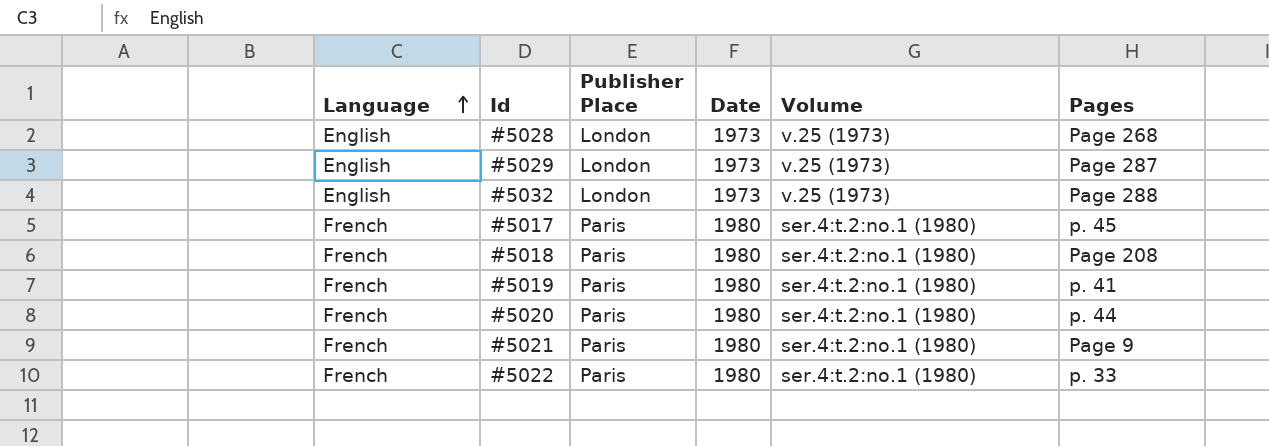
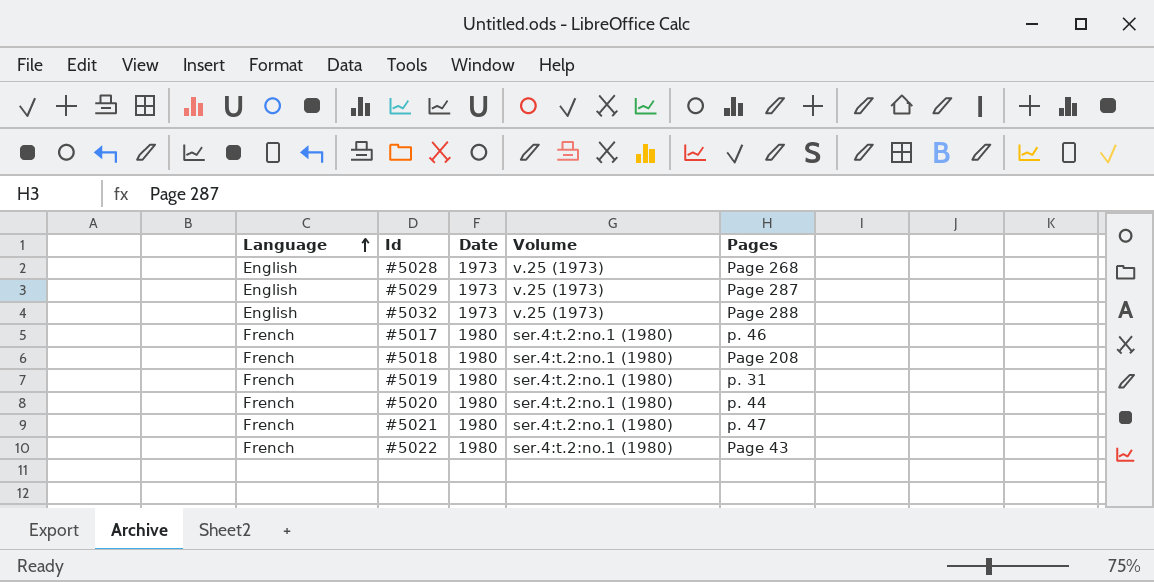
column Publisher Place | position: 3 -> none
#5017 | Pages: p. 45 -> p. 46
#5019 | Pages: p. 41 -> p. 31
#5021 | Pages: Page 9 -> p. 47
#5022 | Pages: p. 33 -> Page 43

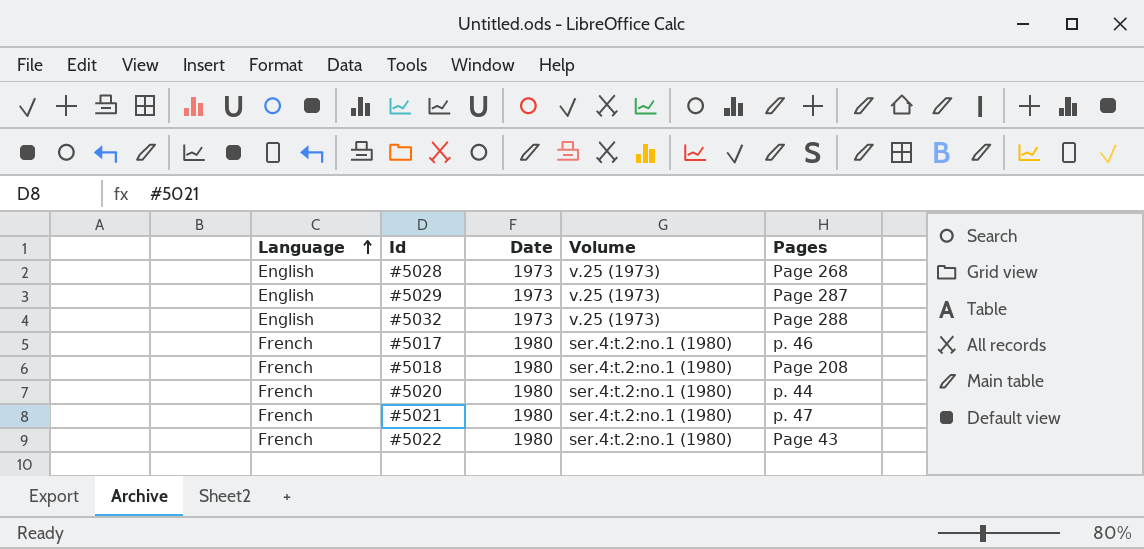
row #5019: French | 1980 | ser.4:t.2:no.1 (1980) | p. 31 -> none

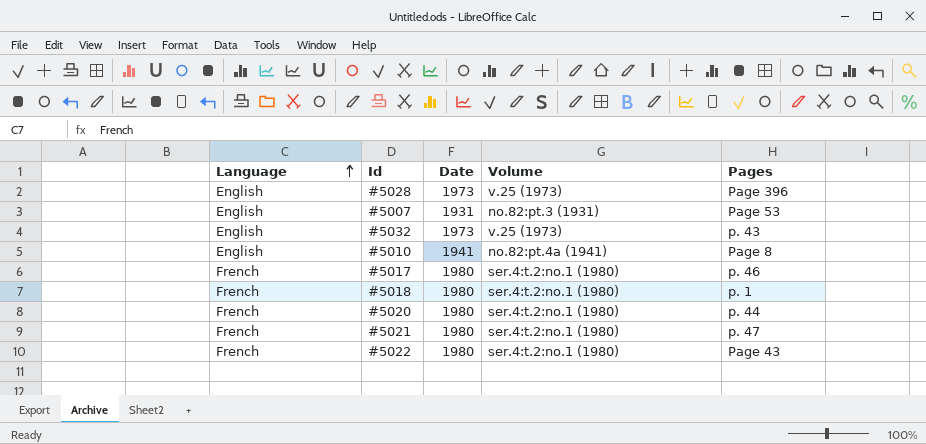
row #5029: English | 1973 | v.25 (1973) | Page 287 -> none
#5028 | Pages: Page 268 -> Page 396
row #5007: none -> English | 1931 | no.82:pt.3 (1931) | Page 53
#5032 | Pages: Page 288 -> p. 43
row #5010: none -> English | 1941 | no.82:pt.4a (1941) | Page 8
#5018 | Pages: Page 208 -> p. 1

